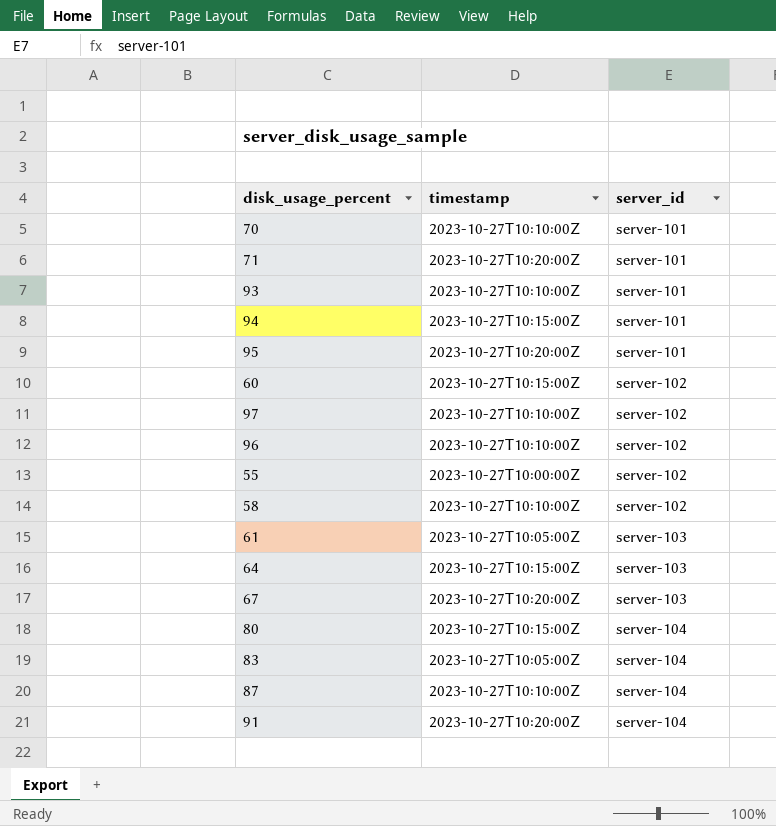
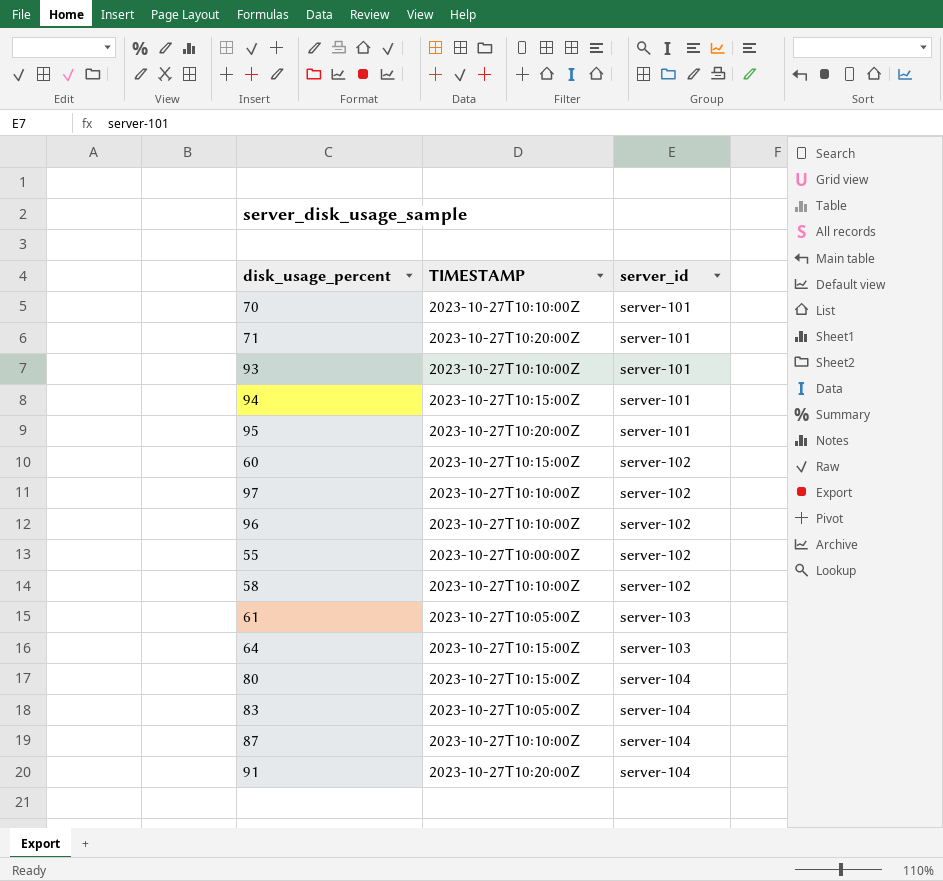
column name: timestamp -> TIMESTAMP
row 67: 2023-10-27T10:20:00Z | server-103 -> none

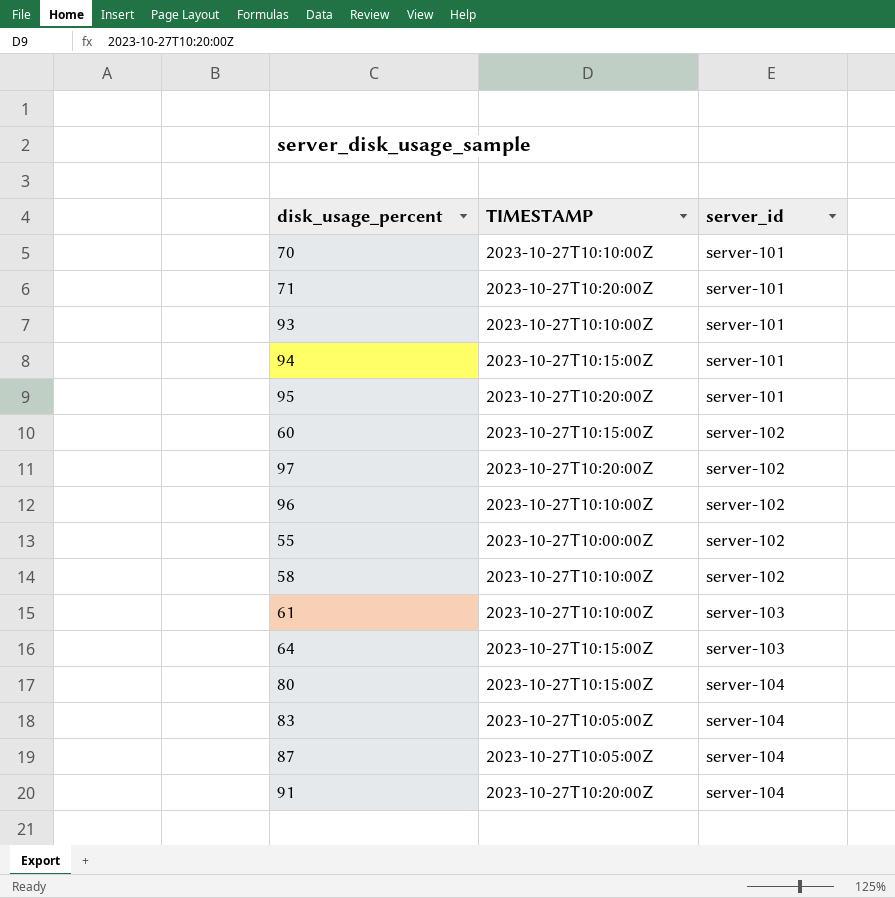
97 | TIMESTAMP: 2023-10-27T10:10:00Z -> 2023-10-27T10:20:00Z
61 | TIMESTAMP: 2023-10-27T10:05:00Z -> 2023-10-27T10:10:00Z
87 | TIMESTAMP: 2023-10-27T10:10:00Z -> 2023-10-27T10:05:00Z

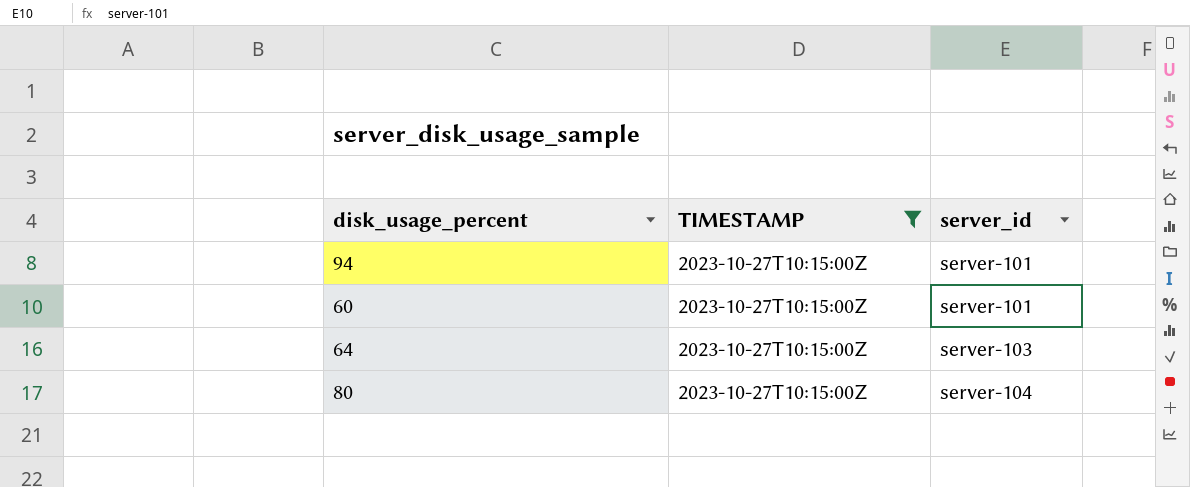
filter: none -> TIMESTAMP = 2023-10-27T10:15:00Z
60 | server_id: server-102 -> server-101

